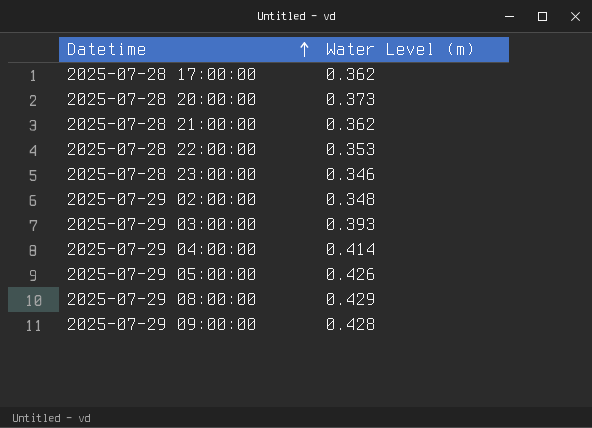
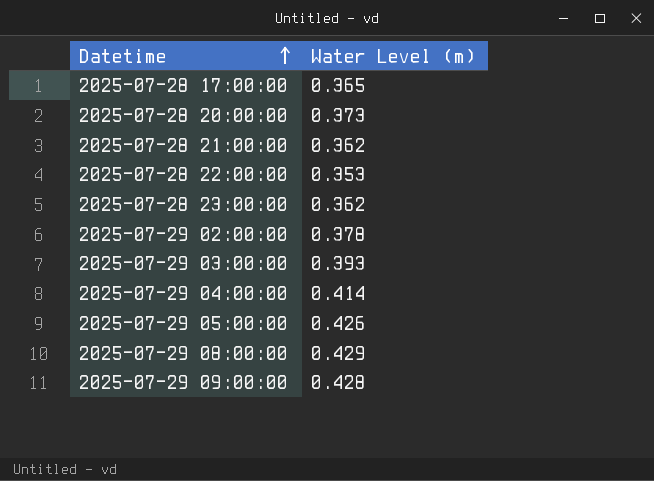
2025-07-28 17:00:00 | Water Level (m): 0.362 -> 0.365
2025-07-28 23:00:00 | Water Level (m): 0.346 -> 0.362
2025-07-29 02:00:00 | Water Level (m): 0.348 -> 0.378

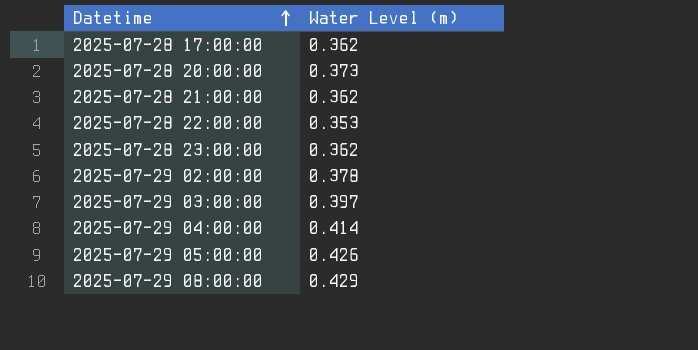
row 2025-07-29 09:00:00: 0.428 -> none
2025-07-28 17:00:00 | Water Level (m): 0.365 -> 0.362
2025-07-29 03:00:00 | Water Level (m): 0.393 -> 0.397

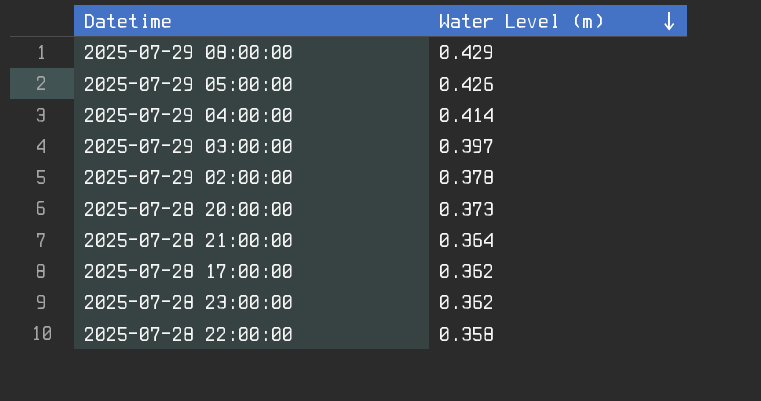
row order: Datetime ascending -> Water Level (m) descending
2025-07-28 21:00:00 | Water Level (m): 0.362 -> 0.364
2025-07-28 22:00:00 | Water Level (m): 0.353 -> 0.358

